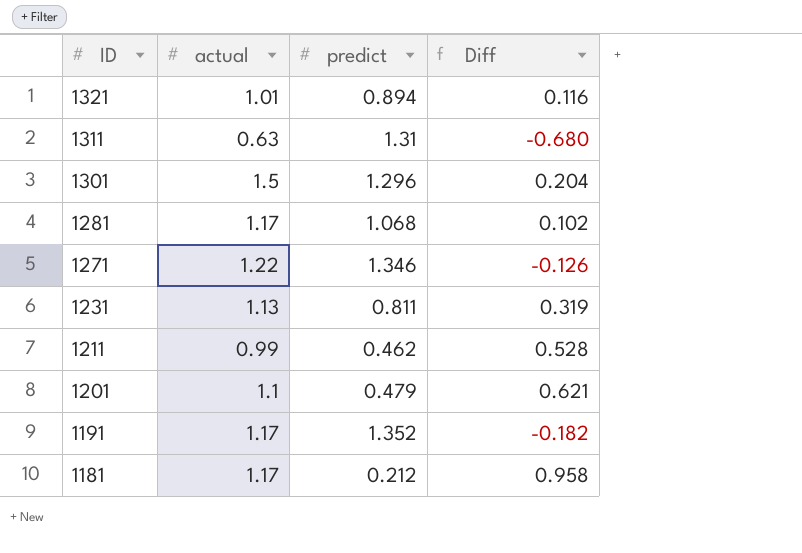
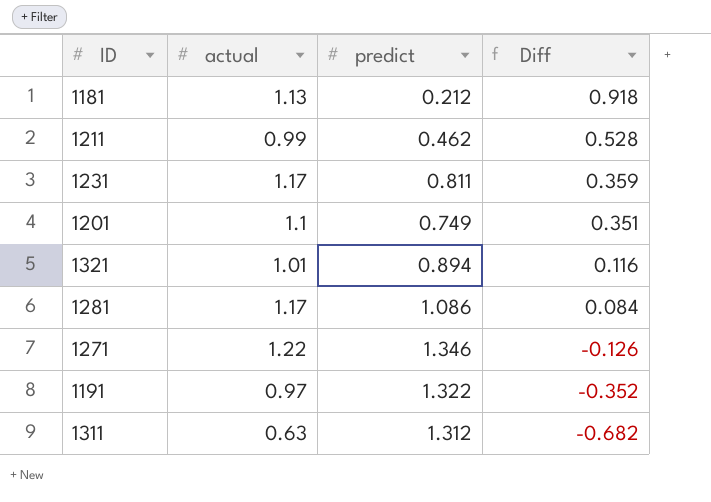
row order: ID descending -> Diff descending
row 1301: 1.5 | 1.296 | 0.204 -> none
1181 | actual: 1.17 -> 1.13
1181 | Diff: 0.958 -> 0.918
1231 | actual: 1.13 -> 1.17
1231 | Diff: 0.319 -> 0.359
1201 | predict: 0.479 -> 0.749
1201 | Diff: 0.621 -> 0.351
1281 | predict: 1.068 -> 1.086
1281 | Diff: 0.102 -> 0.084
1191 | actual: 1.17 -> 0.97
1191 | predict: 1.352 -> 1.322
1191 | Diff: -0.182 -> -0.352
1311 | predict: 1.31 -> 1.312
1311 | Diff: -0.680 -> -0.682

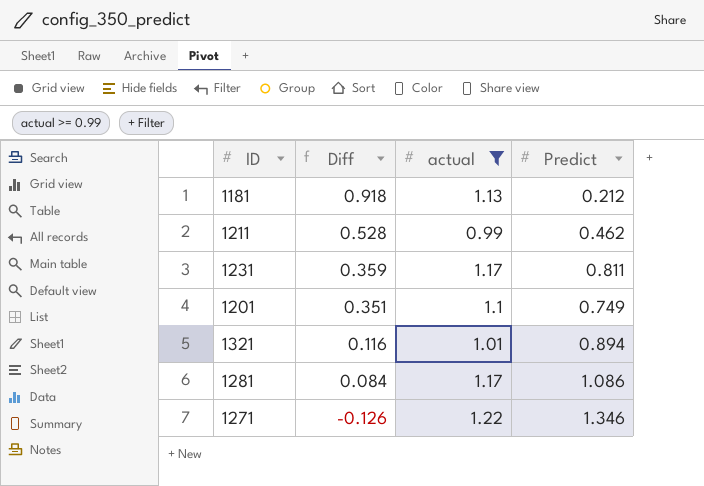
filter: none -> actual >= 0.99
column Diff | position: 4 -> 2
column name: predict -> Predict

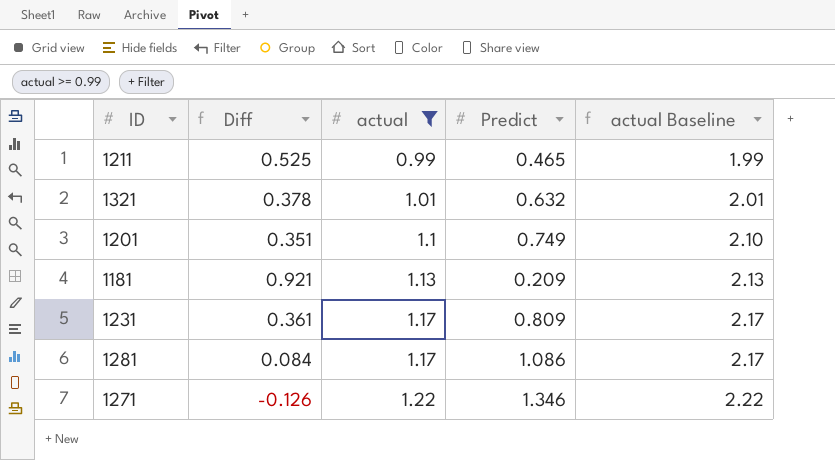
row order: Diff descending -> actual ascending
column actual Baseline | formula: none -> [actual] + 1
1211 | Diff: 0.528 -> 0.525
1211 | Predict: 0.462 -> 0.465
1321 | Diff: 0.116 -> 0.378
1321 | Predict: 0.894 -> 0.632
1181 | Diff: 0.918 -> 0.921
1181 | Predict: 0.212 -> 0.209
1231 | Diff: 0.359 -> 0.361
1231 | Predict: 0.811 -> 0.809

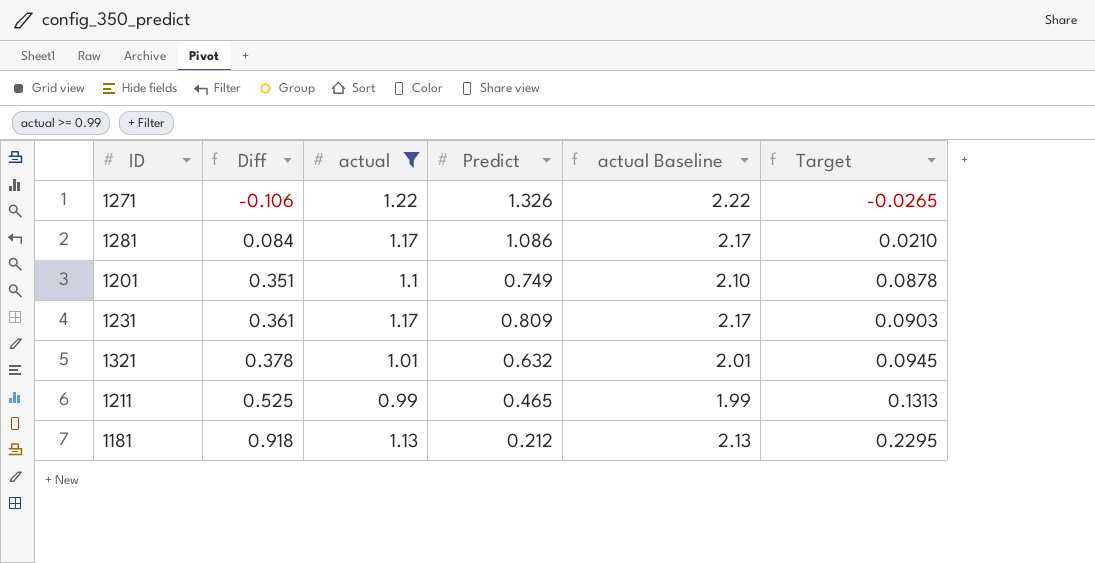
row order: actual ascending -> Diff ascending
column Target | formula: none -> [Diff] * 0.25
1271 | Diff: -0.126 -> -0.106
1271 | Predict: 1.346 -> 1.326
1181 | Diff: 0.921 -> 0.918
1181 | Predict: 0.209 -> 0.212

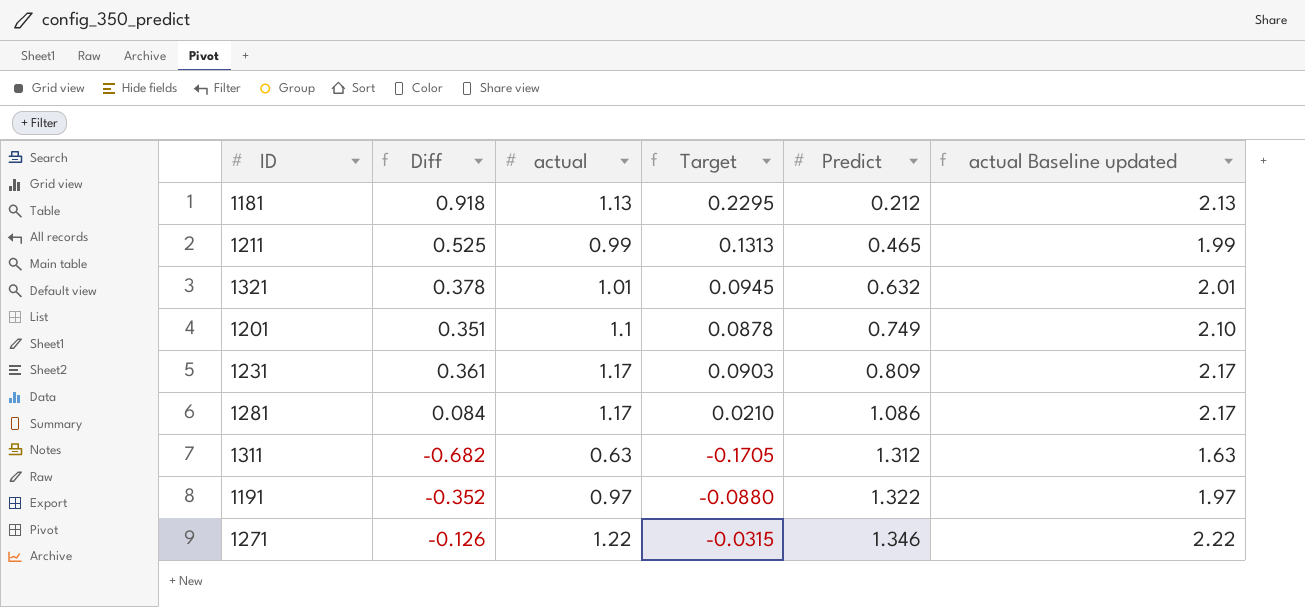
filter: actual >= 0.99 -> none
row order: Diff ascending -> Predict ascending
column Target | position: 6 -> 4
column name: actual Baseline -> actual Baseline updated
1271 | Diff: -0.106 -> -0.126
1271 | Target: -0.0265 -> -0.0315
1271 | Predict: 1.326 -> 1.346

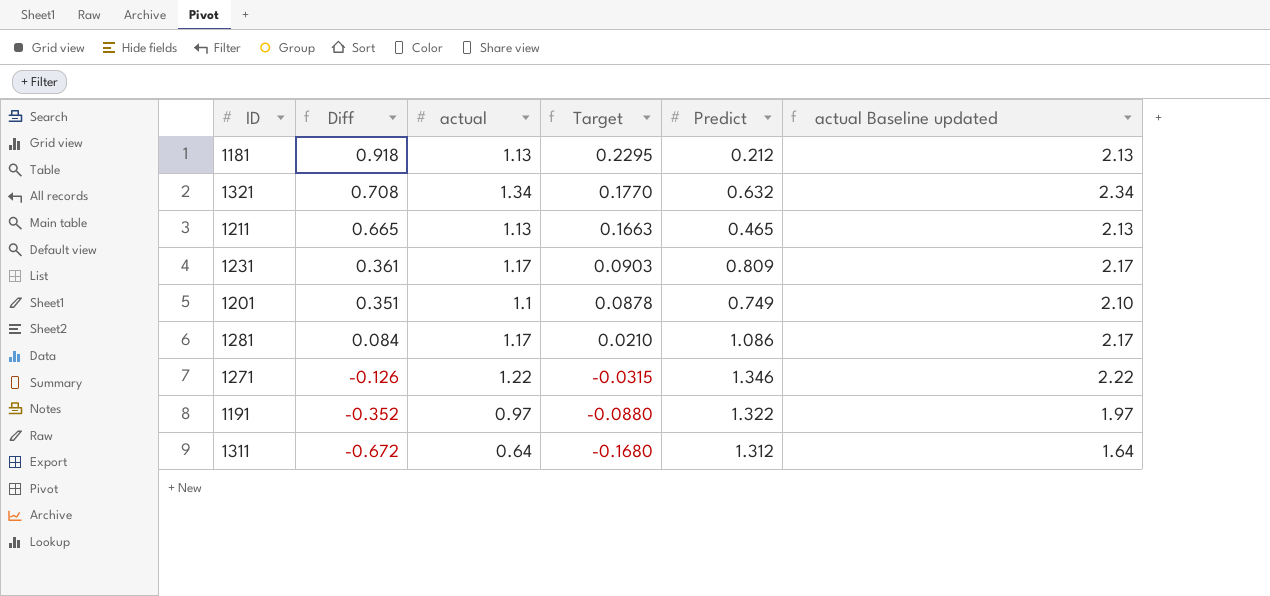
row order: Predict ascending -> Diff descending
1321 | Diff: 0.378 -> 0.708
1321 | actual: 1.01 -> 1.34
1321 | Target: 0.0945 -> 0.1770
1321 | actual Baseline updated: 2.01 -> 2.34
1211 | Diff: 0.525 -> 0.665
1211 | actual: 0.99 -> 1.13
1211 | Target: 0.1313 -> 0.1663
1211 | actual Baseline updated: 1.99 -> 2.13
1311 | Diff: -0.682 -> -0.672
1311 | actual: 0.63 -> 0.64
1311 | Target: -0.1705 -> -0.1680
1311 | actual Baseline updated: 1.63 -> 1.64

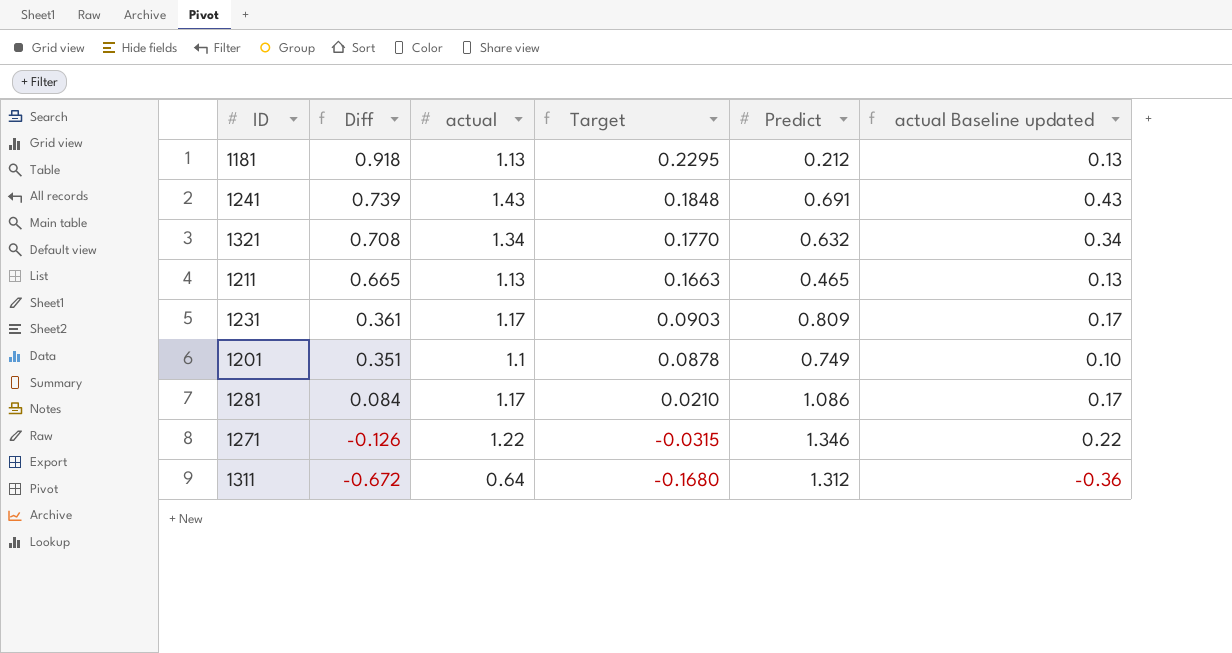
column actual Baseline updated | formula: [actual] + 1 -> [actual] - 1
row 1191: -0.352 | 0.97 | -0.0880 | 1.322 | 1.97 -> none
row 1241: none -> 0.739 | 1.43 | 0.1848 | 0.691 | 0.43

